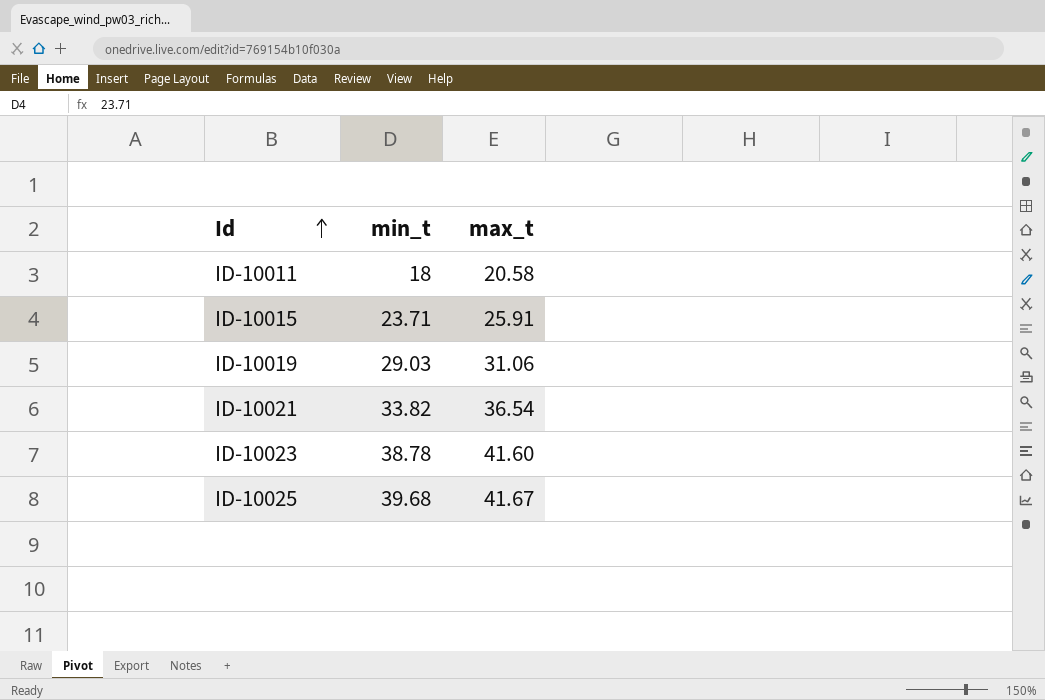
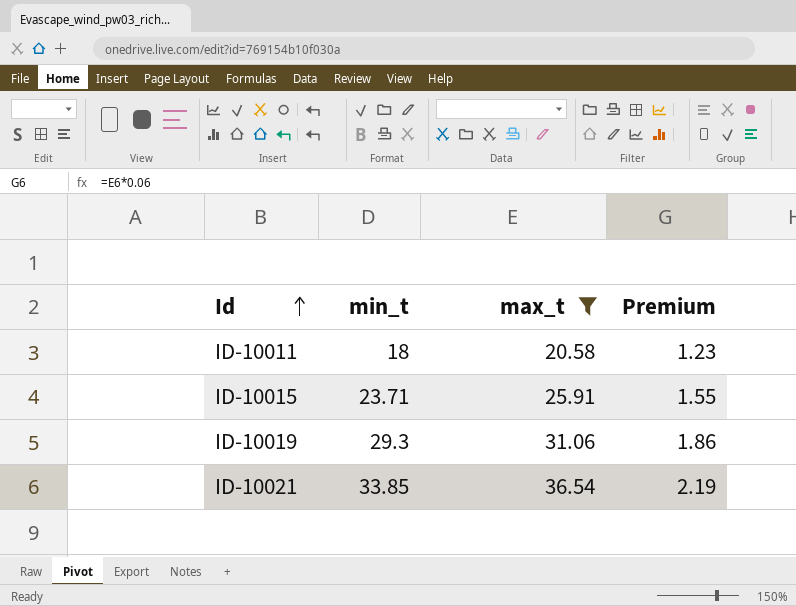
filter: none -> max_t <= 36.54
column Premium | formula: none -> [max_t] * 0.06
ID-10019 | min_t: 29.03 -> 29.3
ID-10021 | min_t: 33.82 -> 33.85

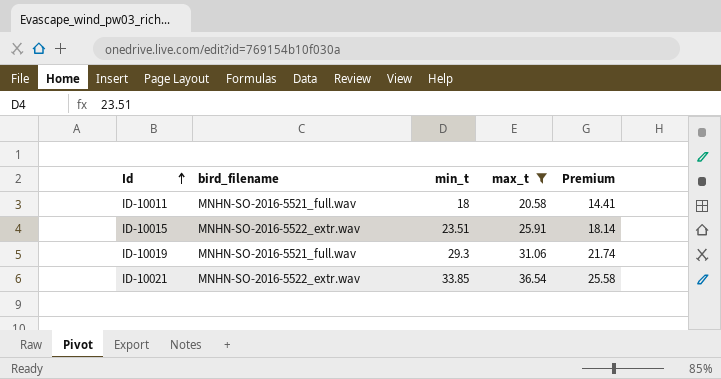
column bird_filename | position: none -> 2
column Premium | formula: [max_t] * 0.06 -> [max_t] * 0.7
ID-10015 | min_t: 23.71 -> 23.51

